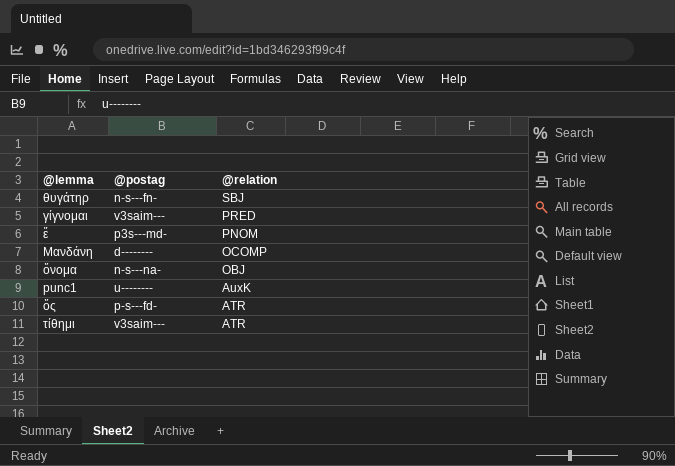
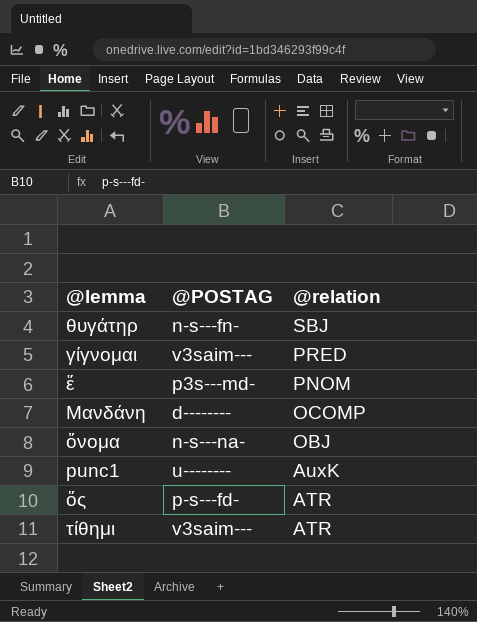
column name: @postag -> @POSTAG

